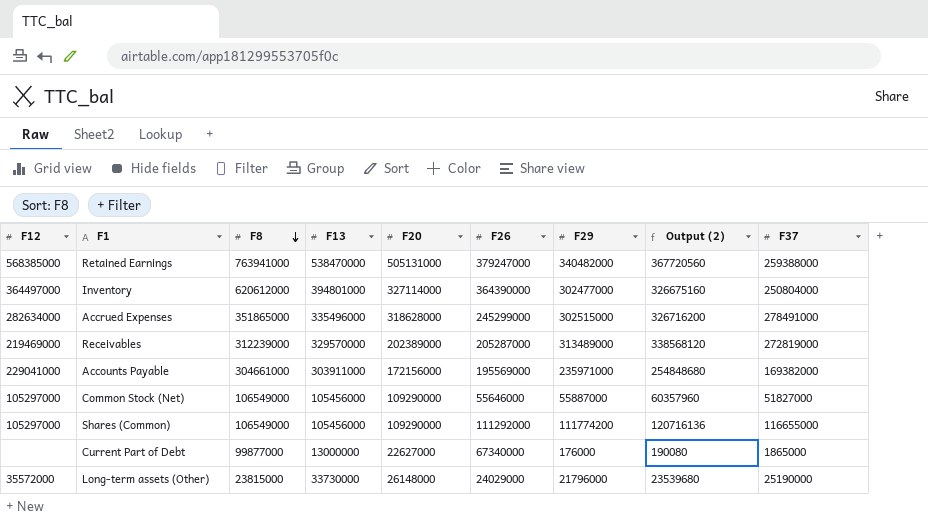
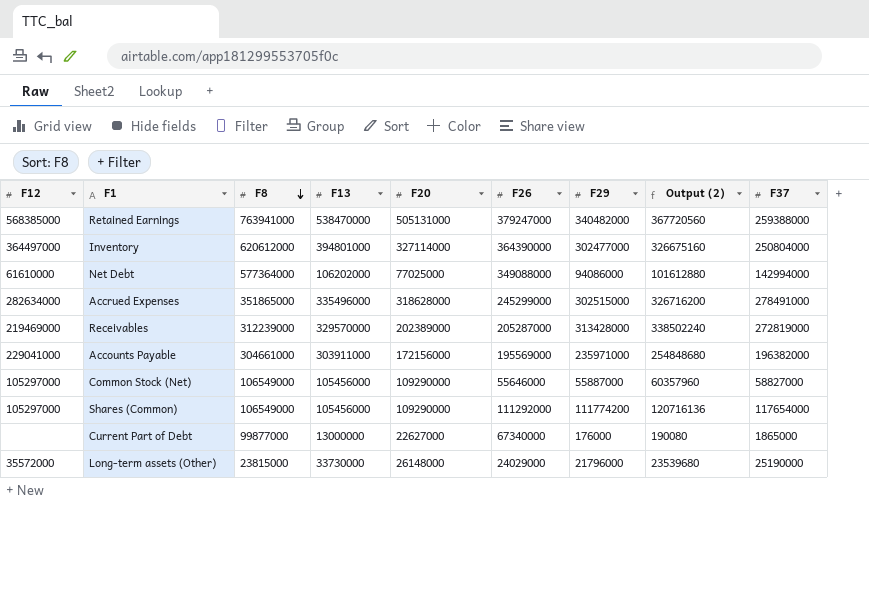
row Net Debt: none -> 61610000 | 577364000 | 106202000 | 77025000 | 349088000 | 94086000 | 101612880 | 142994000
Receivables | F29: 313489000 -> 313428000
Receivables | Output (2): 338568120 -> 338502240
Accounts Payable | F37: 169382000 -> 196382000
Common Stock (Net) | F37: 51827000 -> 58827000
Shares (Common) | F37: 116655000 -> 117654000

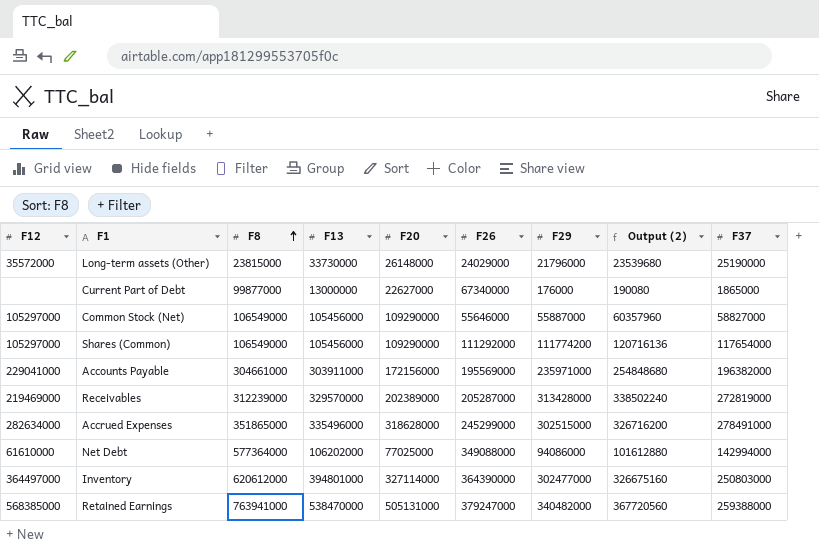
row order: F8 descending -> F8 ascending
Inventory | F37: 250804000 -> 250803000

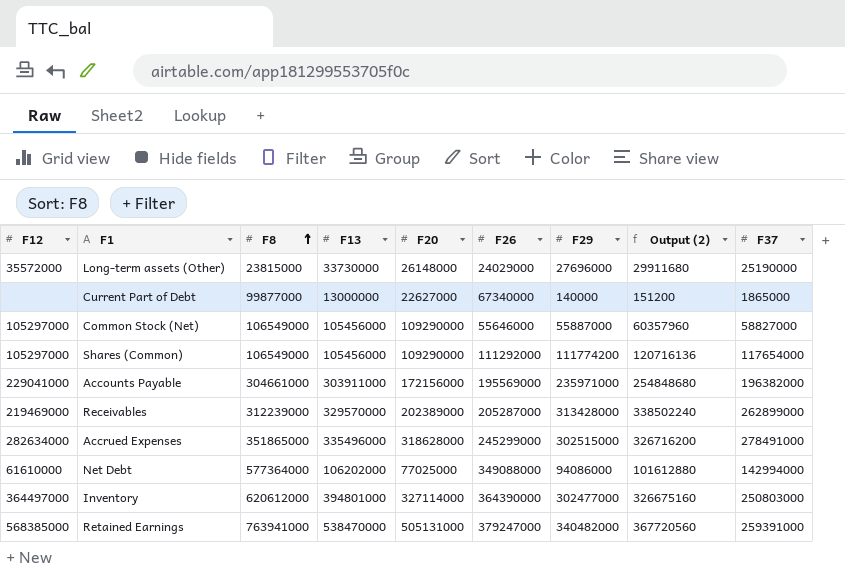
Long-term assets (Other) | F29: 21796000 -> 27696000
Long-term assets (Other) | Output (2): 23539680 -> 29911680
Current Part of Debt | F29: 176000 -> 140000
Current Part of Debt | Output (2): 190080 -> 151200
Receivables | F37: 272819000 -> 262899000
Retained Earnings | F37: 259388000 -> 259391000

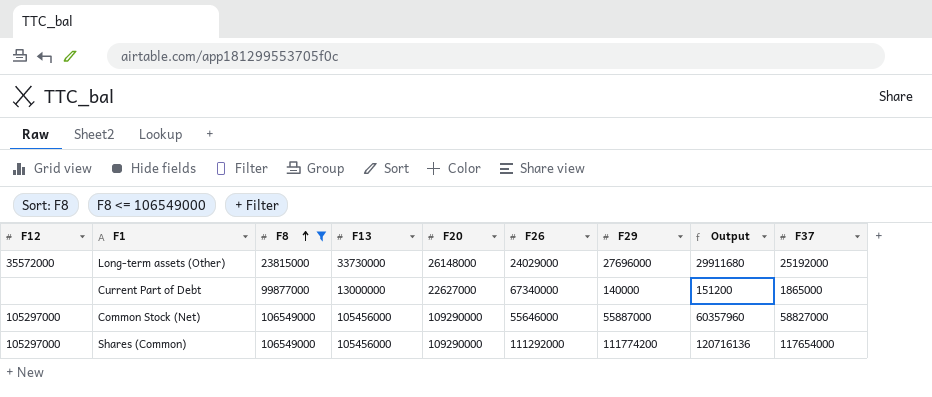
filter: none -> F8 <= 106549000
column name: Output (2) -> Output
Long-term assets (Other) | F37: 25190000 -> 25192000

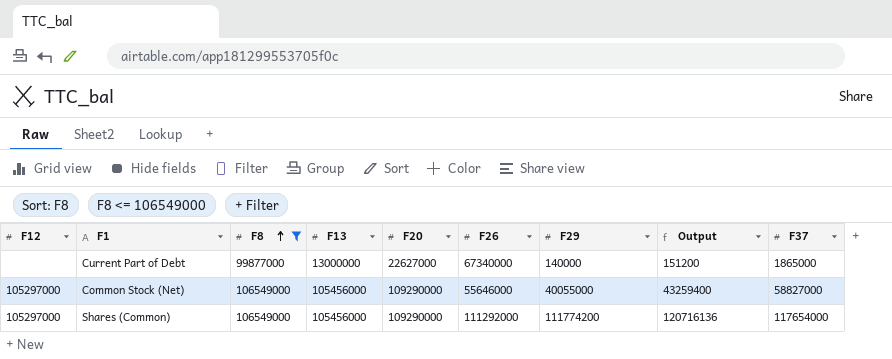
row Long-term assets (Other): 35572000 | 23815000 | 33730000 | 26148000 | 24029000 | 27696000 | 29911680 | 25192000 -> none
Common Stock (Net) | F29: 55887000 -> 40055000
Common Stock (Net) | Output: 60357960 -> 43259400

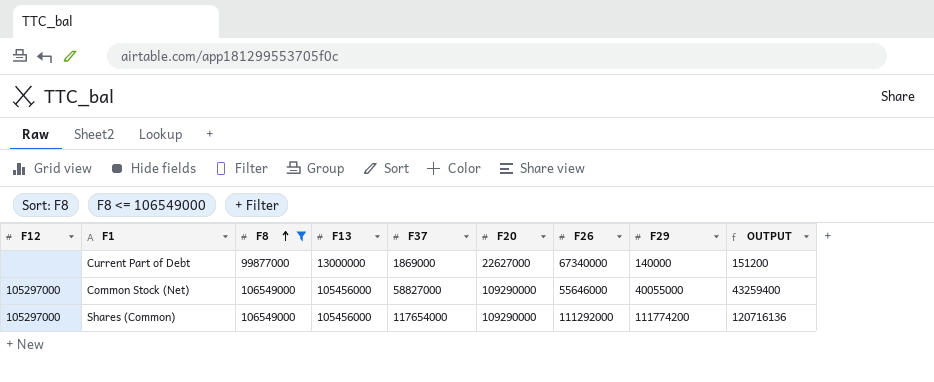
column F37 | position: 9 -> 5
column name: Output -> OUTPUT
Current Part of Debt | F37: 1865000 -> 1869000

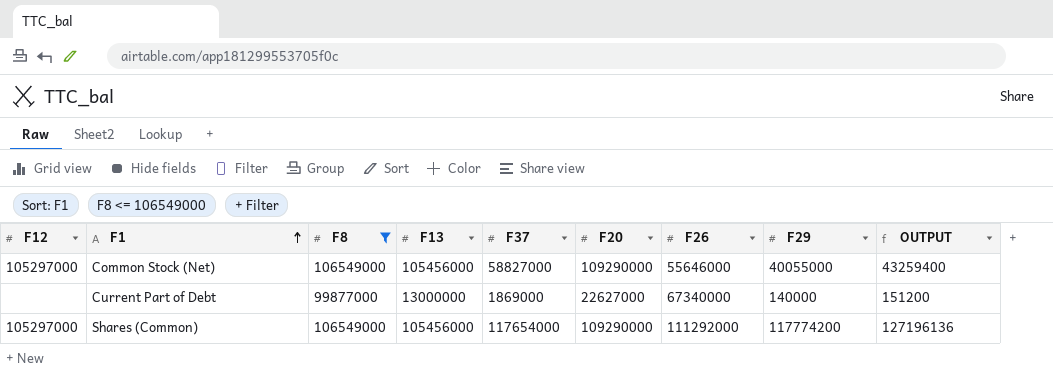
row order: F8 ascending -> F1 ascending
Shares (Common) | F29: 111774200 -> 117774200
Shares (Common) | OUTPUT: 120716136 -> 127196136

